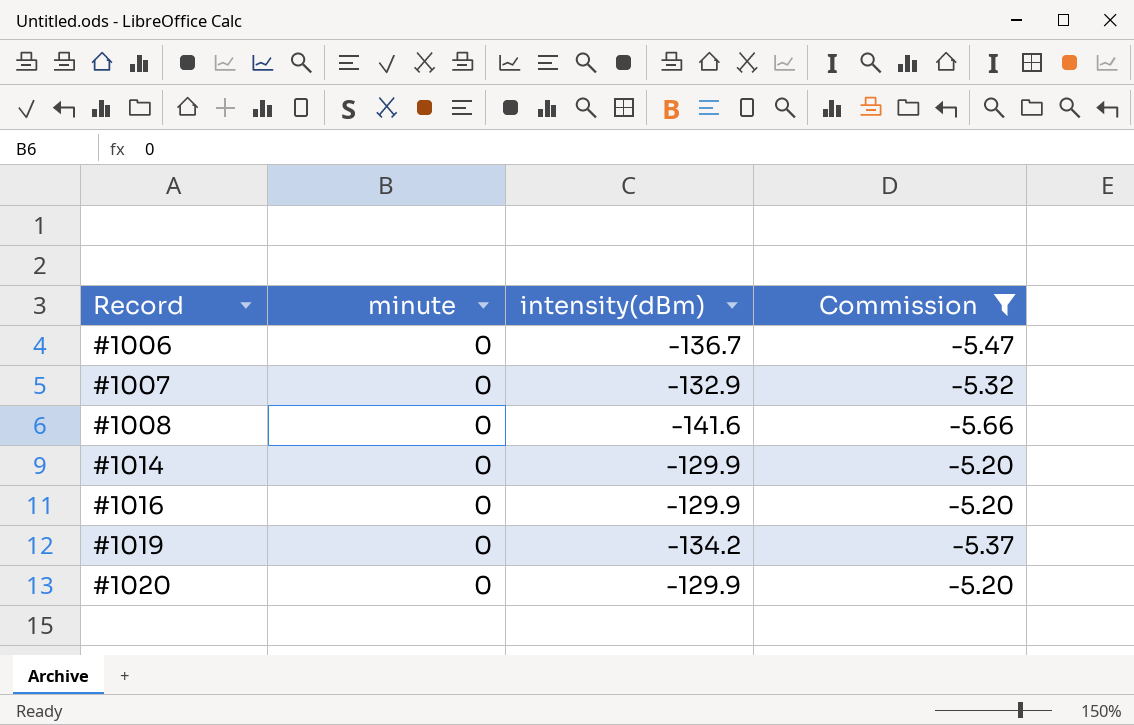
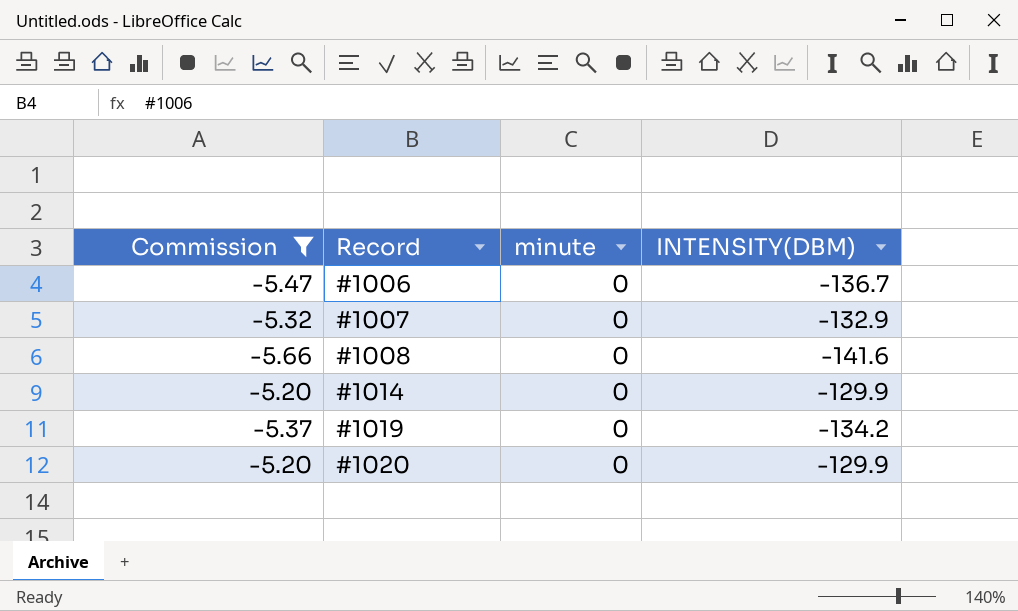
column Commission | position: 4 -> 1
column name: intensity(dBm) -> INTENSITY(DBM)
row #1016: 0 | -129.9 | -5.20 -> none

